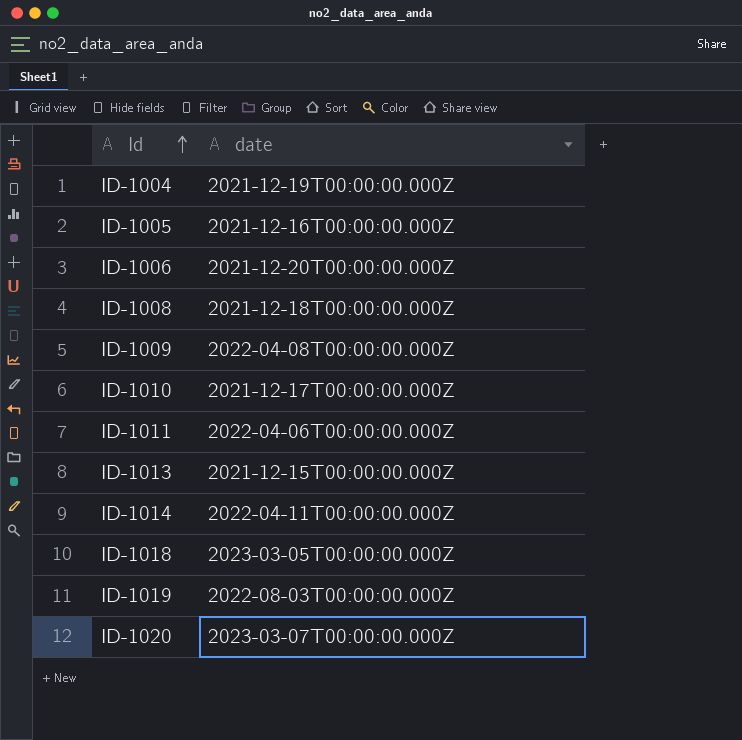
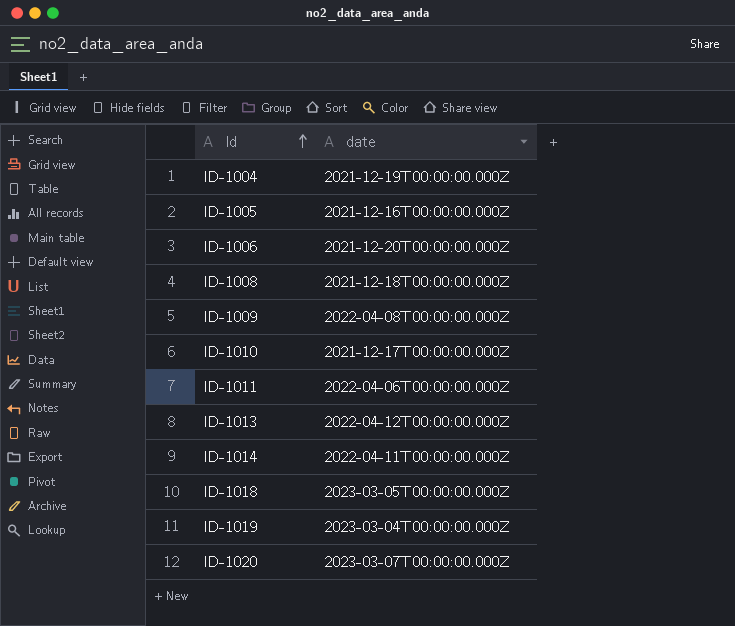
ID-1013 | date: 2021-12-15T00:00:00.000Z -> 2022-04-12T00:00:00.000Z
ID-1019 | date: 2022-08-03T00:00:00.000Z -> 2023-03-04T00:00:00.000Z

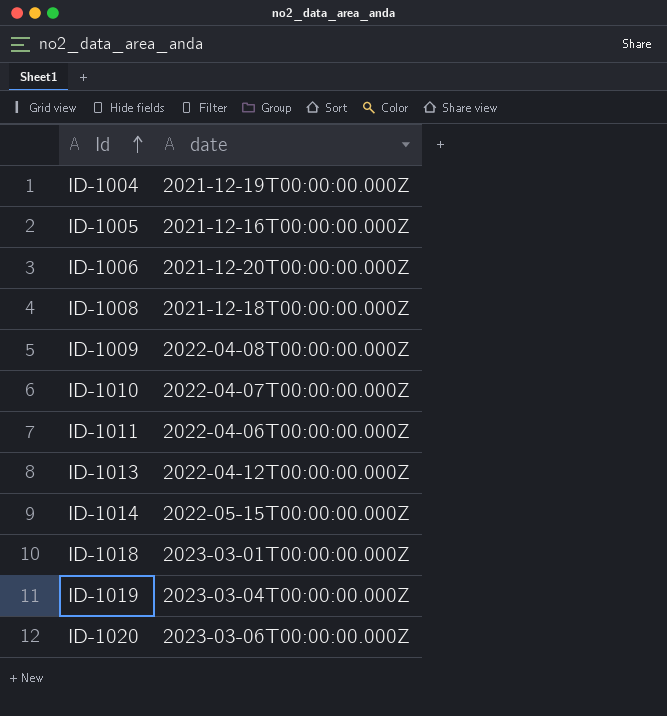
ID-1010 | date: 2021-12-17T00:00:00.000Z -> 2022-04-07T00:00:00.000Z
ID-1014 | date: 2022-04-11T00:00:00.000Z -> 2022-05-15T00:00:00.000Z
ID-1018 | date: 2023-03-05T00:00:00.000Z -> 2023-03-01T00:00:00.000Z
ID-1020 | date: 2023-03-07T00:00:00.000Z -> 2023-03-06T00:00:00.000Z

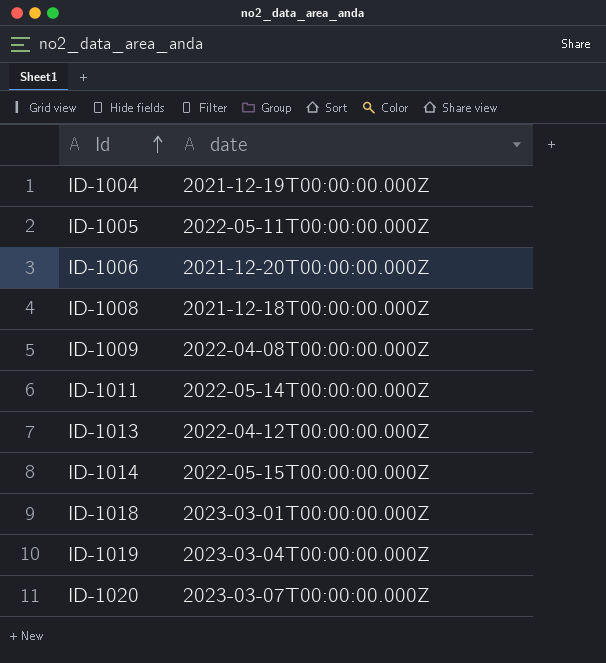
row ID-1010: 2022-04-07T00:00:00.000Z -> none
ID-1005 | date: 2021-12-16T00:00:00.000Z -> 2022-05-11T00:00:00.000Z
ID-1011 | date: 2022-04-06T00:00:00.000Z -> 2022-05-14T00:00:00.000Z
ID-1020 | date: 2023-03-06T00:00:00.000Z -> 2023-03-07T00:00:00.000Z

